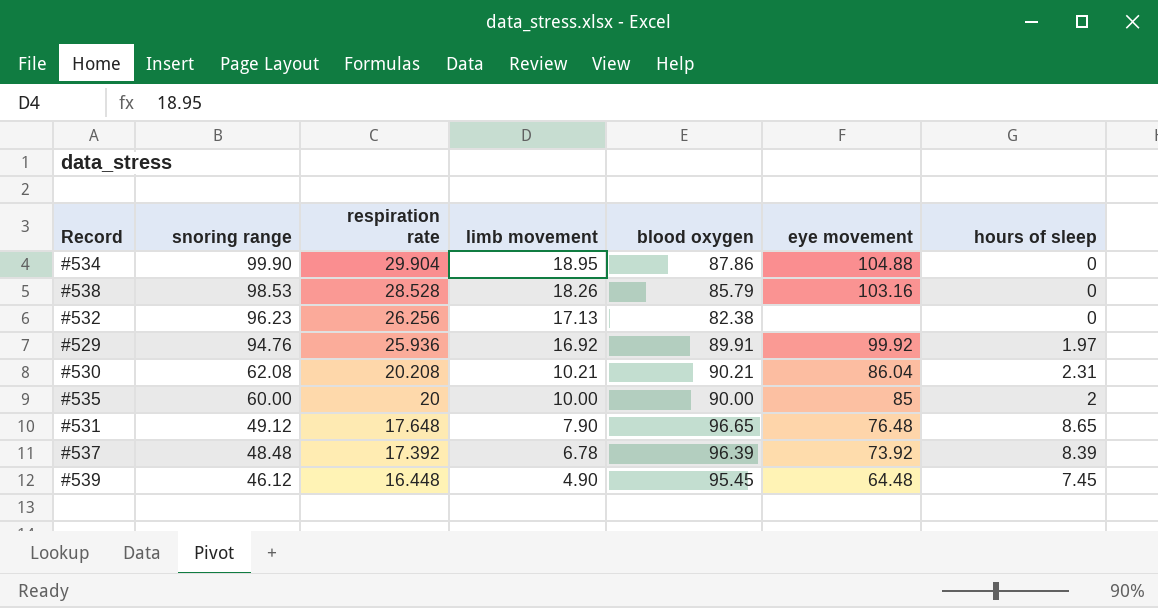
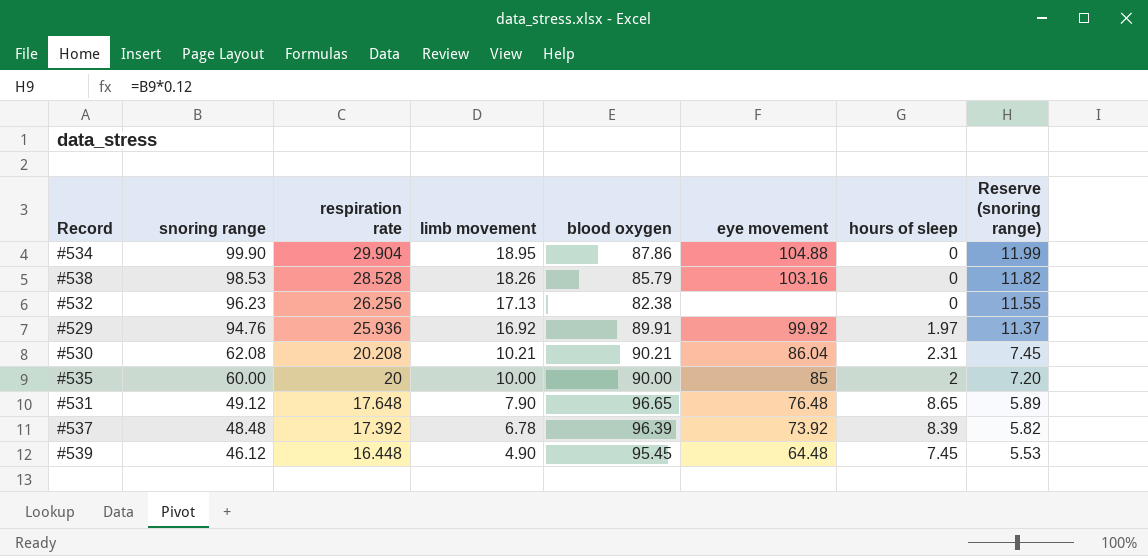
column Reserve (snoring range) | formula: none -> [snoring range] * 0.12

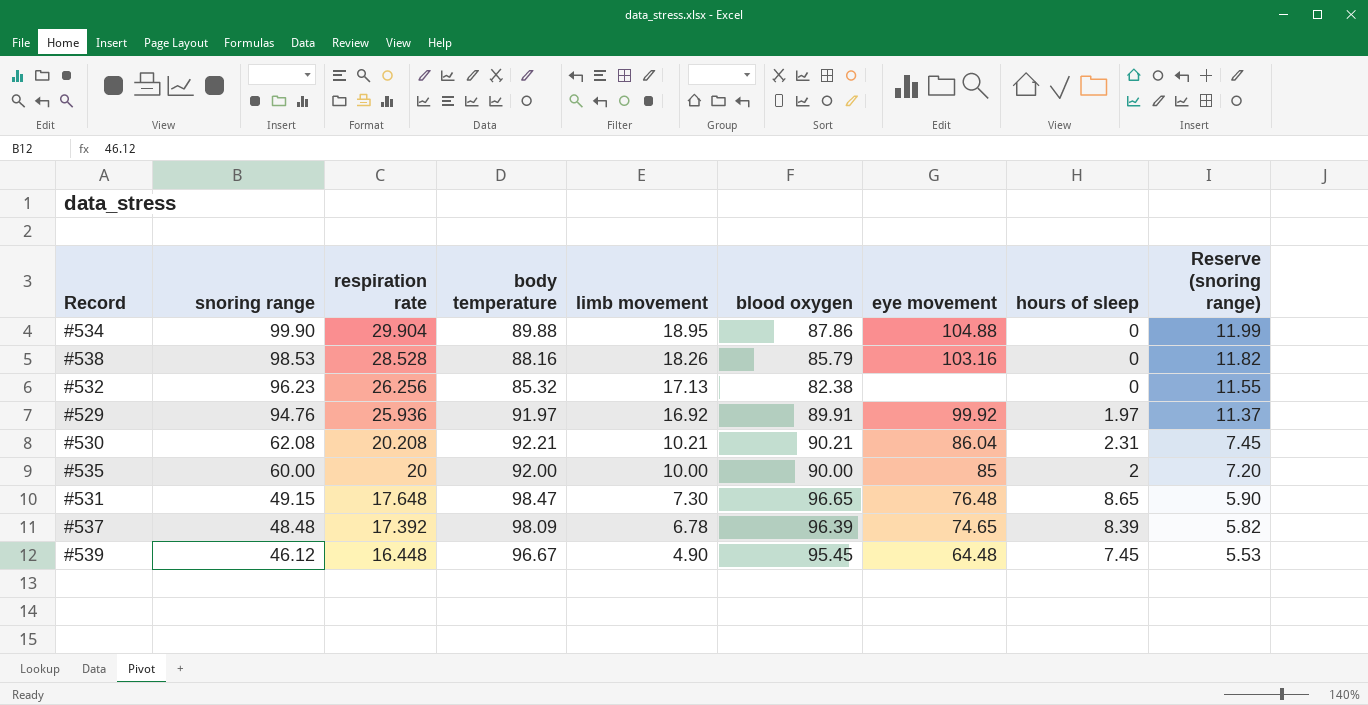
column body temperature | position: none -> 4
#531 | snoring range: 49.12 -> 49.15
#531 | limb movement: 7.90 -> 7.30
#531 | Reserve (snoring range): 5.89 -> 5.90
#537 | eye movement: 73.92 -> 74.65

